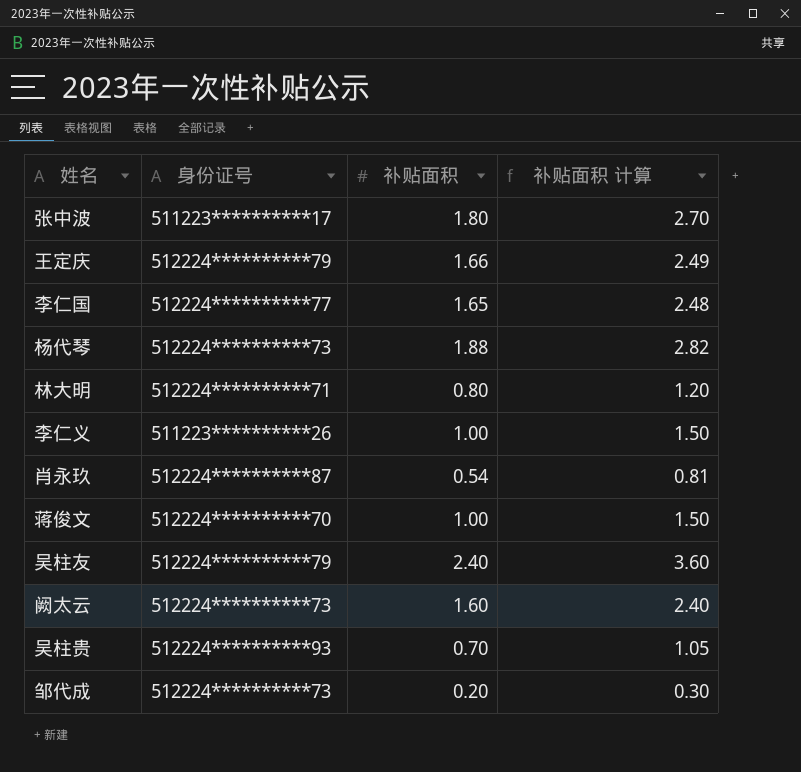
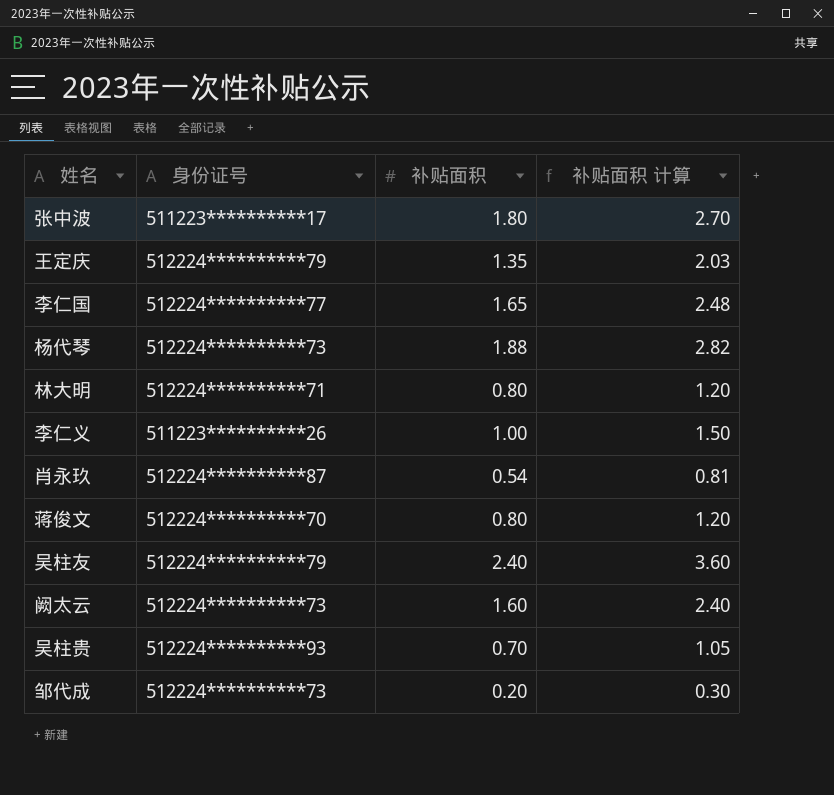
王定庆 | 补贴面积: 1.66 -> 1.35
王定庆 | 补贴面积 计算: 2.49 -> 2.03
蒋俊文 | 补贴面积: 1.00 -> 0.80
蒋俊文 | 补贴面积 计算: 1.50 -> 1.20

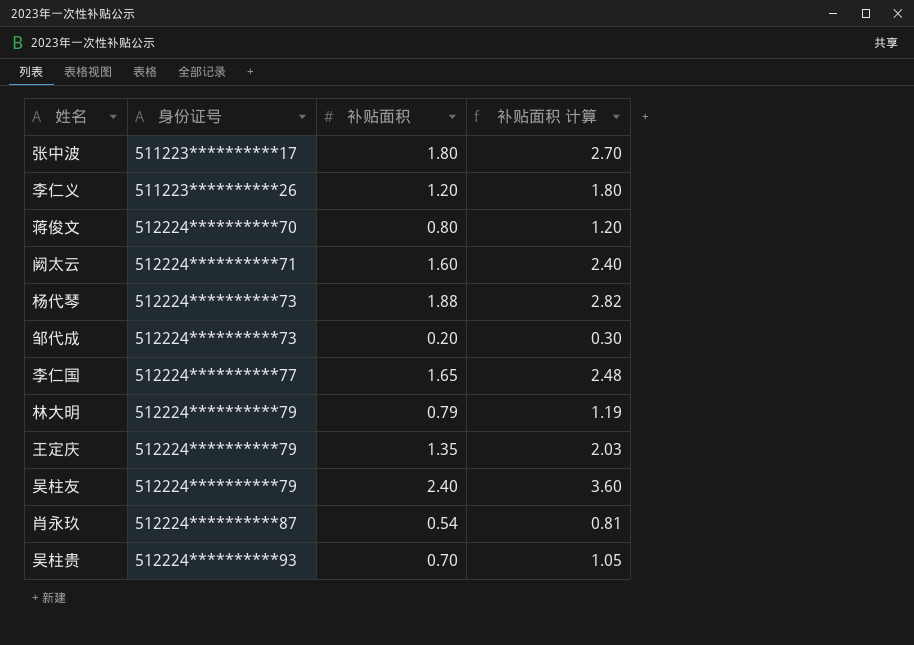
row order: none -> 身份证号 ascending
李仁义 | 补贴面积: 1.00 -> 1.20
李仁义 | 补贴面积 计算: 1.50 -> 1.80
阙太云 | 身份证号: 512224**********73 -> 512224**********71
林大明 | 身份证号: 512224**********71 -> 512224**********79
林大明 | 补贴面积: 0.80 -> 0.79
林大明 | 补贴面积 计算: 1.20 -> 1.19

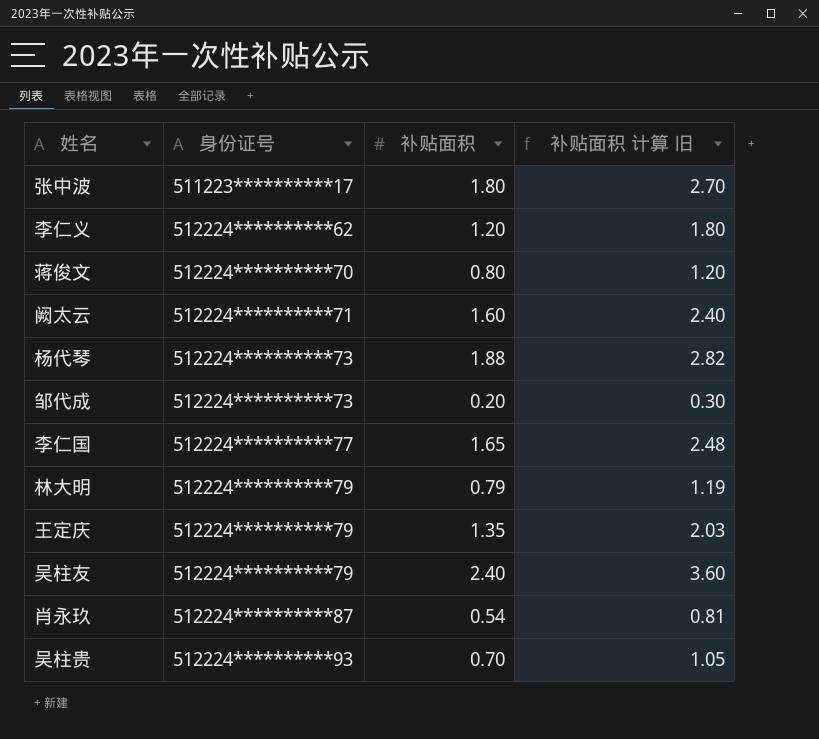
column name: 补贴面积 计算 -> 补贴面积 计算 旧
李仁义 | 身份证号: 511223**********26 -> 512224**********62

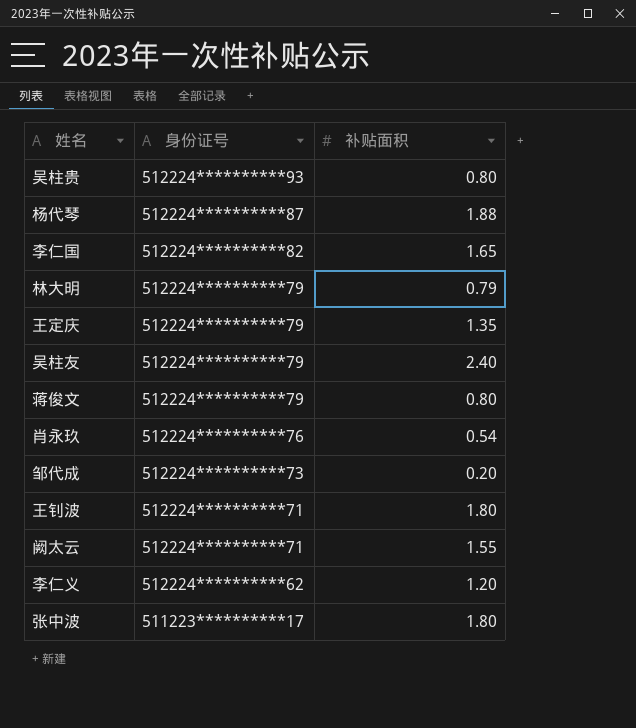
row order: 身份证号 ascending -> 身份证号 descending
column 补贴面积 计算 旧 | formula: [补贴面积] * 1.5 -> none
吴柱贵 | 补贴面积: 0.70 -> 0.80
杨代琴 | 身份证号: 512224**********73 -> 512224**********87
李仁国 | 身份证号: 512224**********77 -> 512224**********82
蒋俊文 | 身份证号: 512224**********70 -> 512224**********79
肖永玖 | 身份证号: 512224**********87 -> 512224**********76
row 王钊波: none -> 512224**********71 | 1.80
阙太云 | 补贴面积: 1.60 -> 1.55

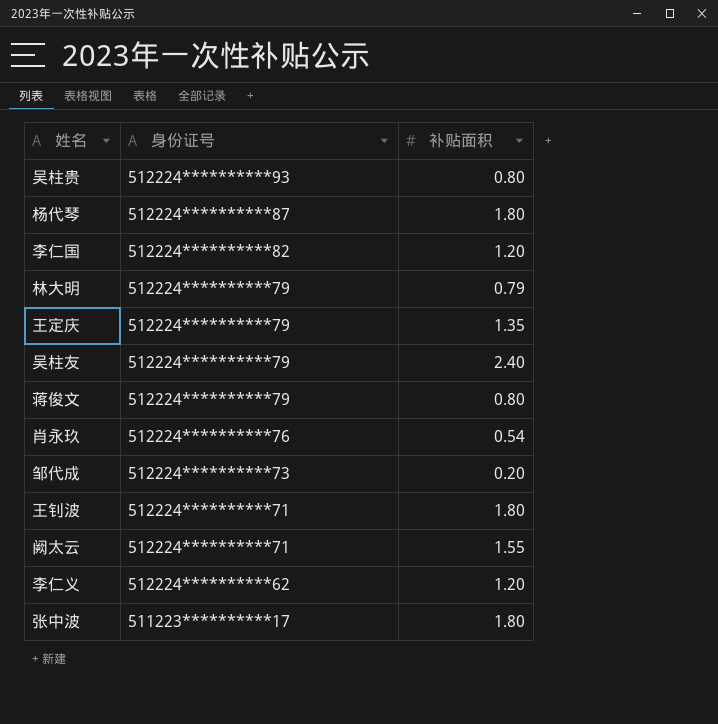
杨代琴 | 补贴面积: 1.88 -> 1.80
李仁国 | 补贴面积: 1.65 -> 1.20

